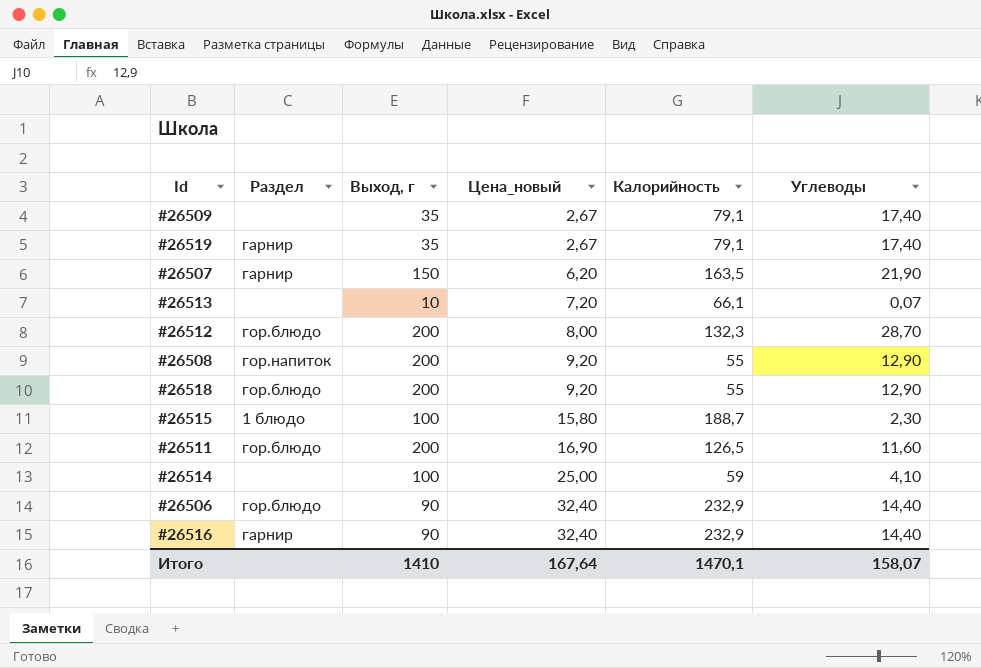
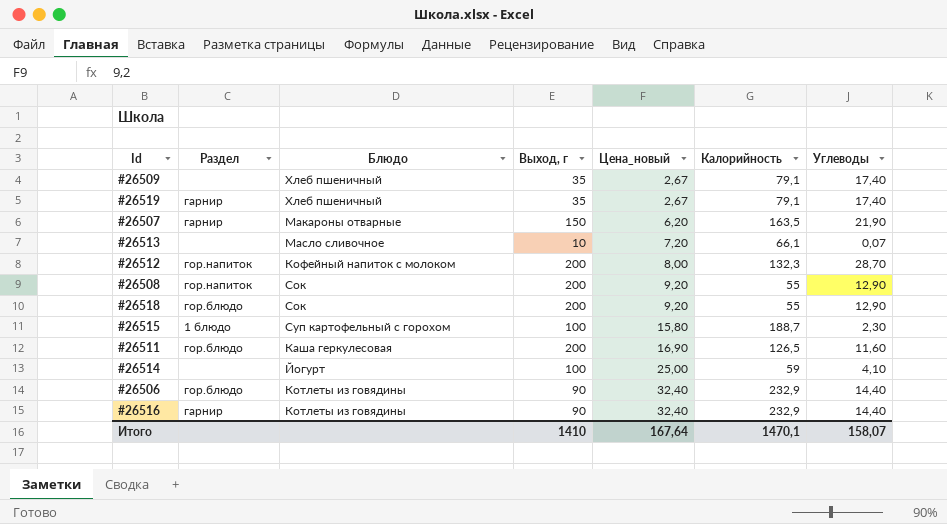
column Блюдо | position: none -> 3
#26512 | Раздел: гор.блюдо -> гор.напиток

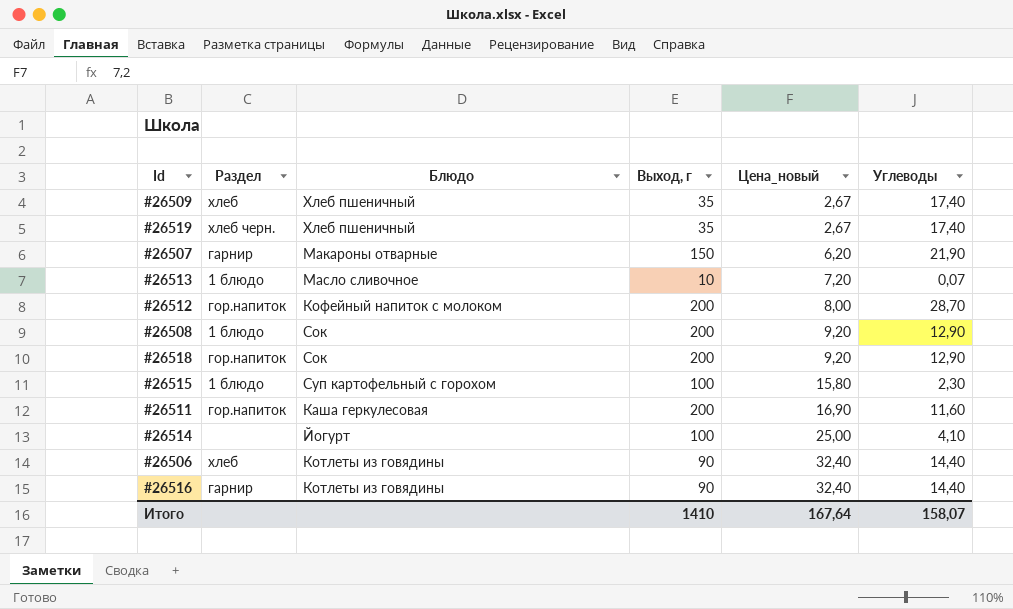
column Калорийность | position: 6 -> none
#26509 | Раздел: none -> хлеб
#26519 | Раздел: гарнир -> хлеб черн.
#26513 | Раздел: none -> 1 блюдо
#26508 | Раздел: гор.напиток -> 1 блюдо
#26518 | Раздел: гор.блюдо -> гор.напиток
#26511 | Раздел: гор.блюдо -> гор.напиток
#26506 | Раздел: гор.блюдо -> хлеб

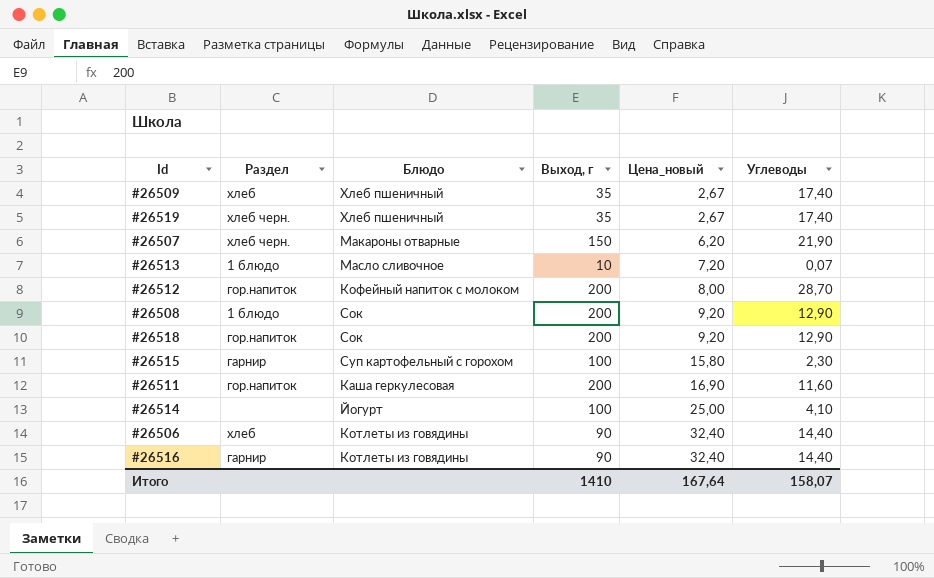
#26507 | Раздел: гарнир -> хлеб черн.
#26515 | Раздел: 1 блюдо -> гарнир

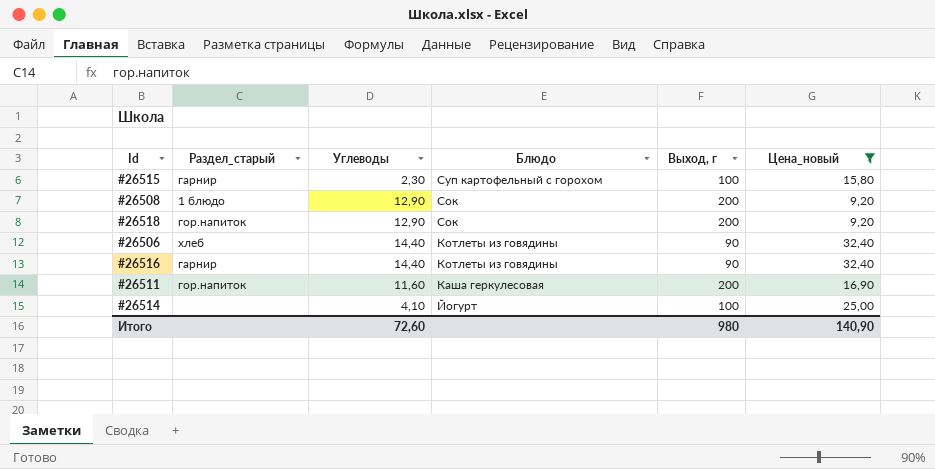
filter: none -> Цена_новый >= 9,20
row order: Цена_новый ascending -> Блюдо descending
column name: Раздел -> Раздел_старый
column Углеводы | position: 6 -> 3
Итого | Углеводы: 158,07 -> 72,60
Итого | Выход, г: 1410 -> 980
Итого | Цена_новый: 167,64 -> 140,90

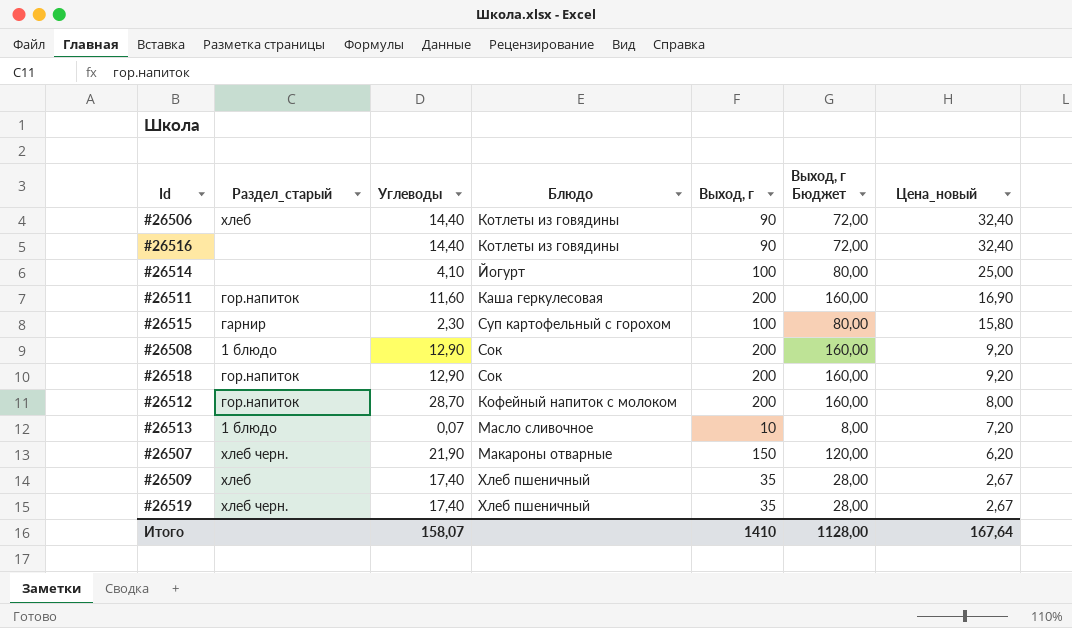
filter: Цена_новый >= 9,20 -> none
row order: Блюдо descending -> Цена_новый descending
column Выход, г Бюджет | formula: none -> [Выход, г] * 0,8
#26516 | Раздел_старый: гарнир -> none
Итого | Углеводы: 72,60 -> 158,07
Итого | Выход, г: 980 -> 1410
Итого | Цена_новый: 140,90 -> 167,64

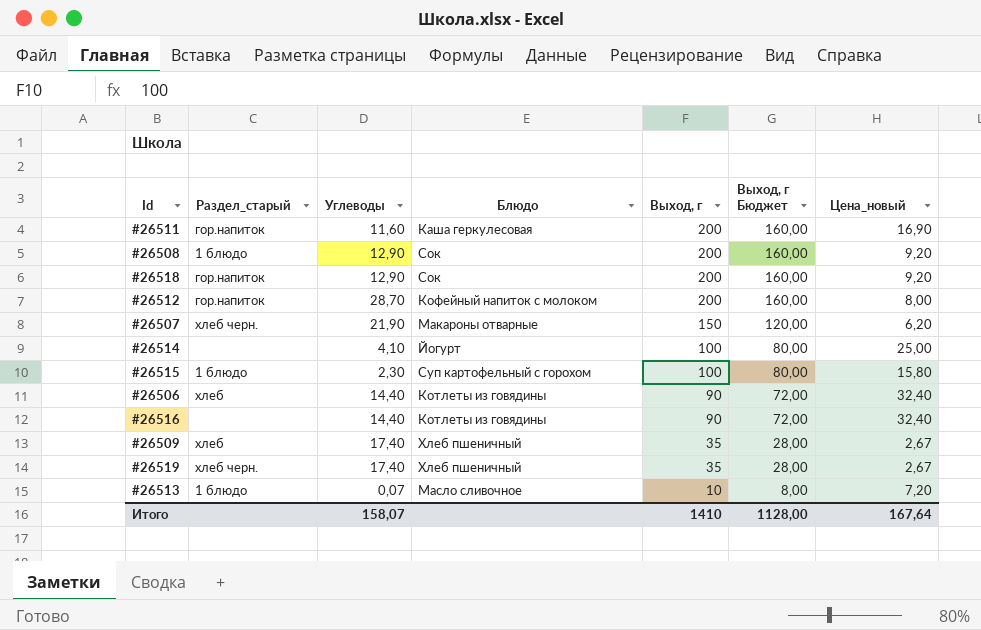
row order: Цена_новый descending -> Выход, г descending
#26515 | Раздел_старый: гарнир -> 1 блюдо

